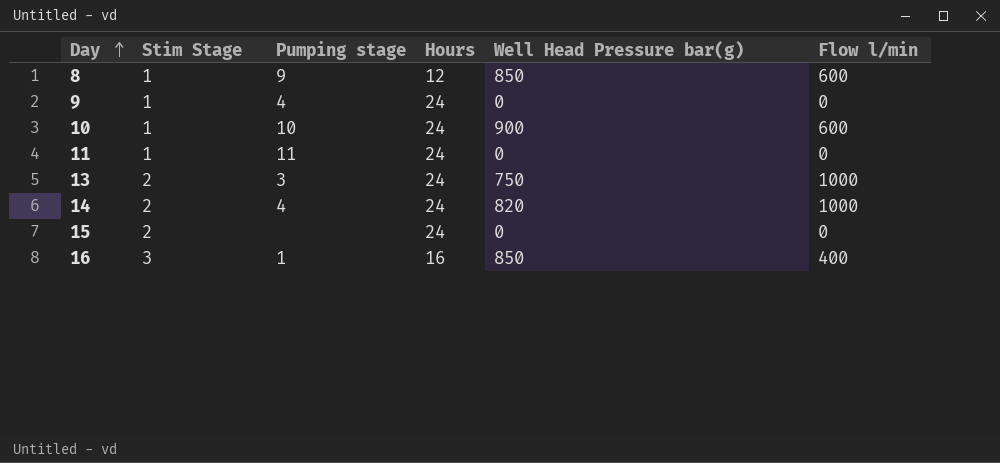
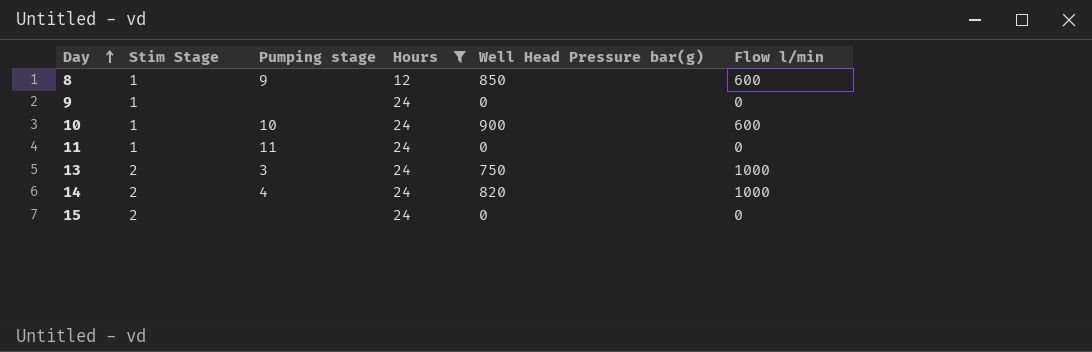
filter: none -> Hours != 16
9 | Pumping stage: 4 -> none

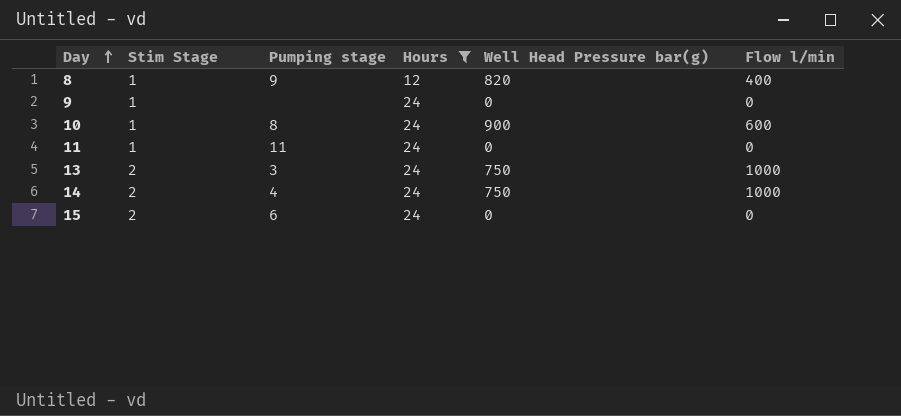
8 | Well Head Pressure bar(g): 850 -> 820
8 | Flow l/min: 600 -> 400
10 | Pumping stage: 10 -> 8
14 | Well Head Pressure bar(g): 820 -> 750
15 | Pumping stage: none -> 6

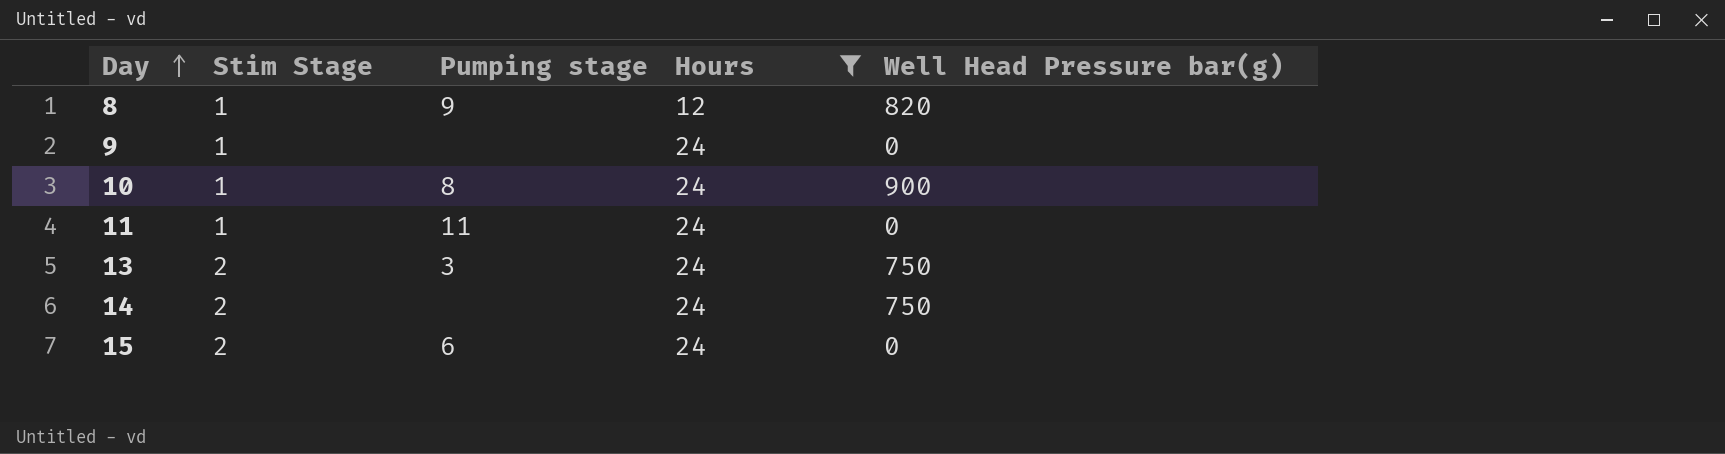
column Flow l/min | position: 6 -> none
14 | Pumping stage: 4 -> none

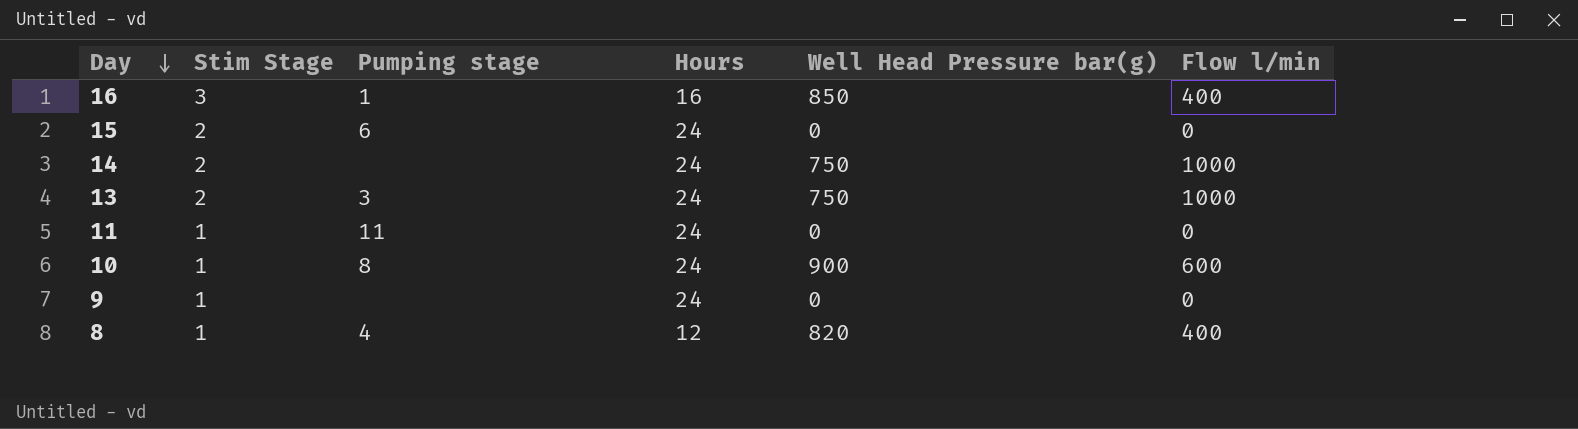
filter: Hours != 16 -> none
row order: Day ascending -> Day descending
column Flow l/min | position: none -> 6
8 | Pumping stage: 9 -> 4

